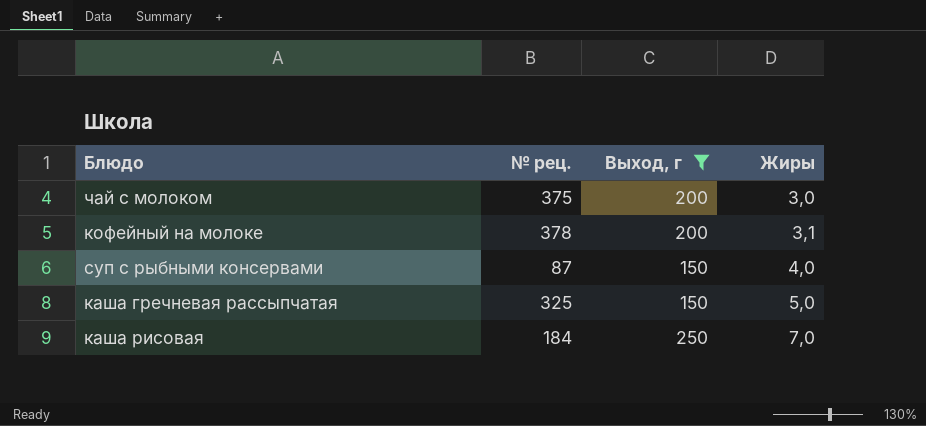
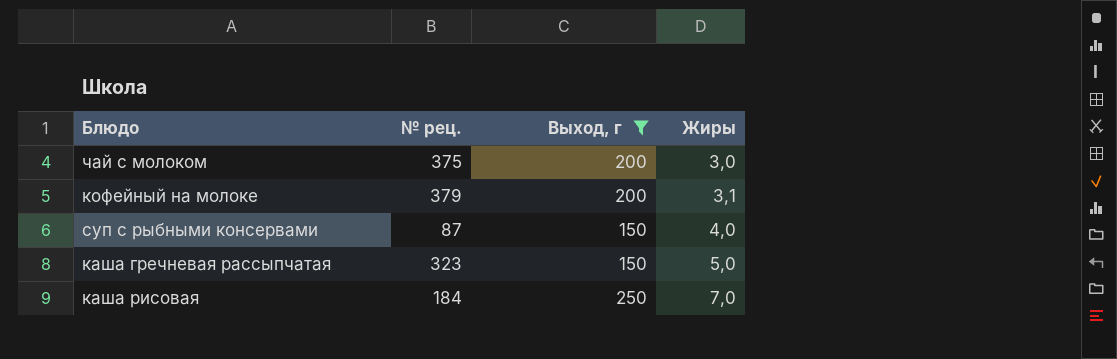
кофейный на молоке | № рец.: 378 -> 379
каша гречневая рассыпчатая | № рец.: 325 -> 323

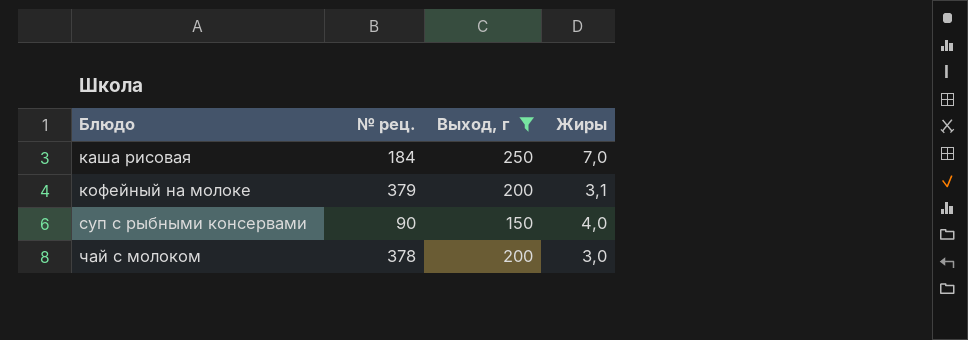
row order: Жиры ascending -> Блюдо ascending
row каша гречневая рассыпчатая: 323 | 150 | 5,0 -> none
суп с рыбными консервами | № рец.: 87 -> 90
чай с молоком | № рец.: 375 -> 378

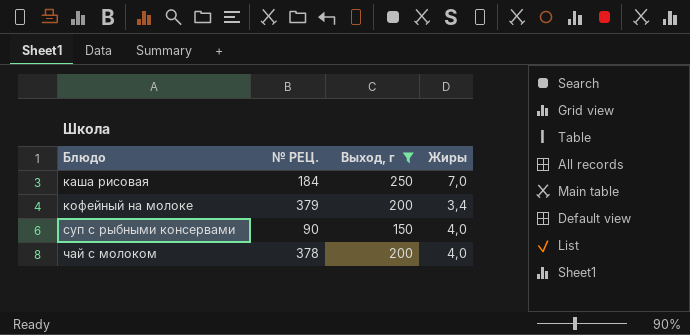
column name: № рец. -> № РЕЦ.
кофейный на молоке | Жиры: 3,1 -> 3,4
чай с молоком | Жиры: 3,0 -> 4,0

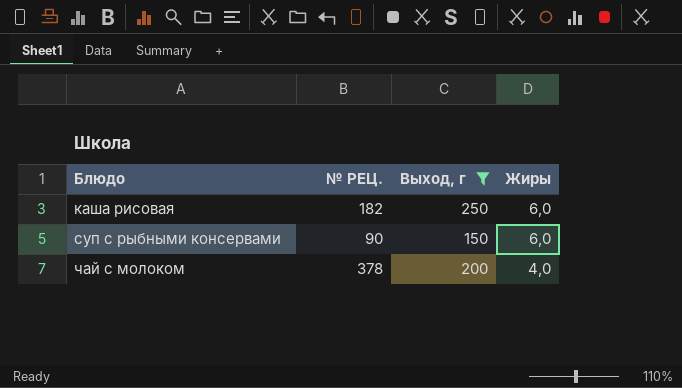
row кофейный на молоке: 379 | 200 | 3,4 -> none
каша рисовая | № РЕЦ.: 184 -> 182
каша рисовая | Жиры: 7,0 -> 6,0
суп с рыбными консервами | Жиры: 4,0 -> 6,0

